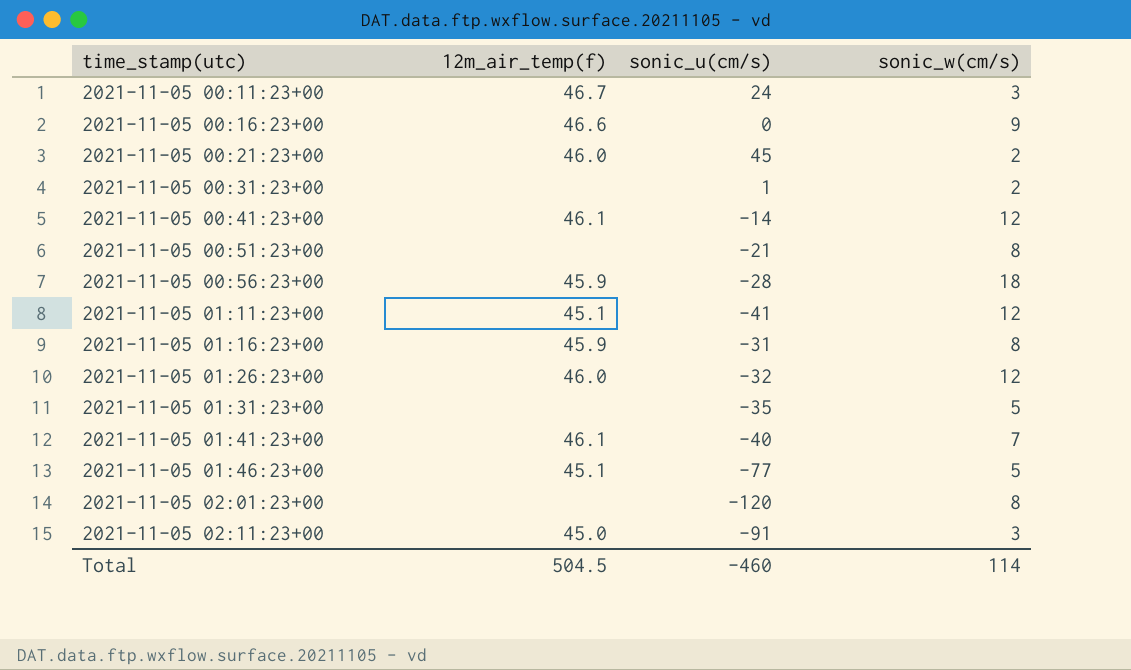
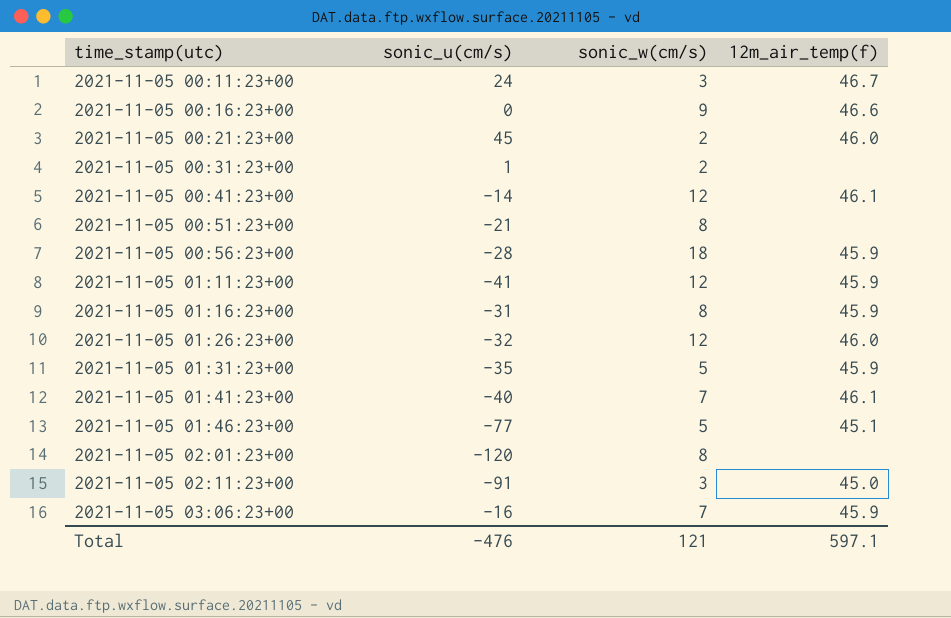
column 12m_air_temp(f) | position: 2 -> 4
2021-11-05 01:11:23+00 | 12m_air_temp(f): 45.1 -> 45.9
2021-11-05 01:31:23+00 | 12m_air_temp(f): none -> 45.9
row 2021-11-05 03:06:23+00: none -> -16 | 7 | 45.9
Total | sonic_u(cm/s): -460 -> -476
Total | sonic_w(cm/s): 114 -> 121
Total | 12m_air_temp(f): 504.5 -> 597.1

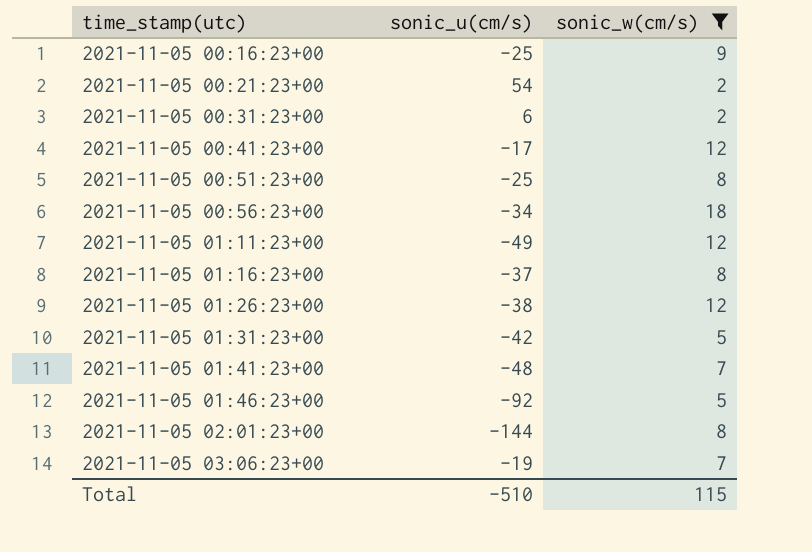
filter: none -> sonic_w(cm/s) != 3
column 12m_air_temp(f) | position: 4 -> none
2021-11-05 00:16:23+00 | sonic_u(cm/s): 0 -> -25
2021-11-05 00:21:23+00 | sonic_u(cm/s): 45 -> 54
2021-11-05 00:31:23+00 | sonic_u(cm/s): 1 -> 6
2021-11-05 00:41:23+00 | sonic_u(cm/s): -14 -> -17
2021-11-05 00:51:23+00 | sonic_u(cm/s): -21 -> -25
2021-11-05 00:56:23+00 | sonic_u(cm/s): -28 -> -34
2021-11-05 01:11:23+00 | sonic_u(cm/s): -41 -> -49
2021-11-05 01:16:23+00 | sonic_u(cm/s): -31 -> -37
2021-11-05 01:26:23+00 | sonic_u(cm/s): -32 -> -38
2021-11-05 01:31:23+00 | sonic_u(cm/s): -35 -> -42
2021-11-05 01:41:23+00 | sonic_u(cm/s): -40 -> -48
2021-11-05 01:46:23+00 | sonic_u(cm/s): -77 -> -92
2021-11-05 02:01:23+00 | sonic_u(cm/s): -120 -> -144
2021-11-05 03:06:23+00 | sonic_u(cm/s): -16 -> -19
Total | sonic_u(cm/s): -476 -> -510
Total | sonic_w(cm/s): 121 -> 115

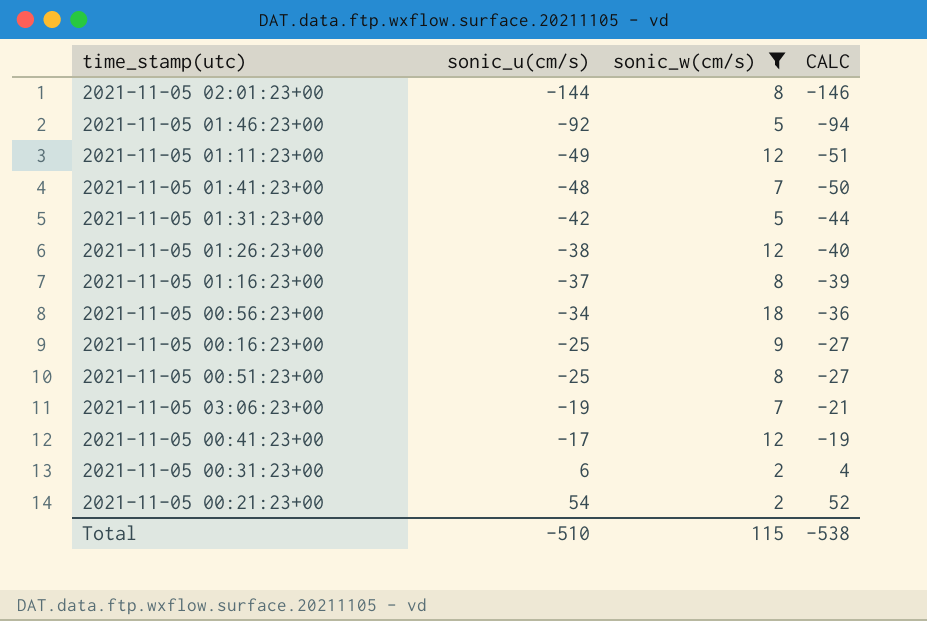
row order: time_stamp(utc) ascending -> sonic_u(cm/s) ascending
column CALC | formula: none -> [sonic_u(cm/s)] - 2

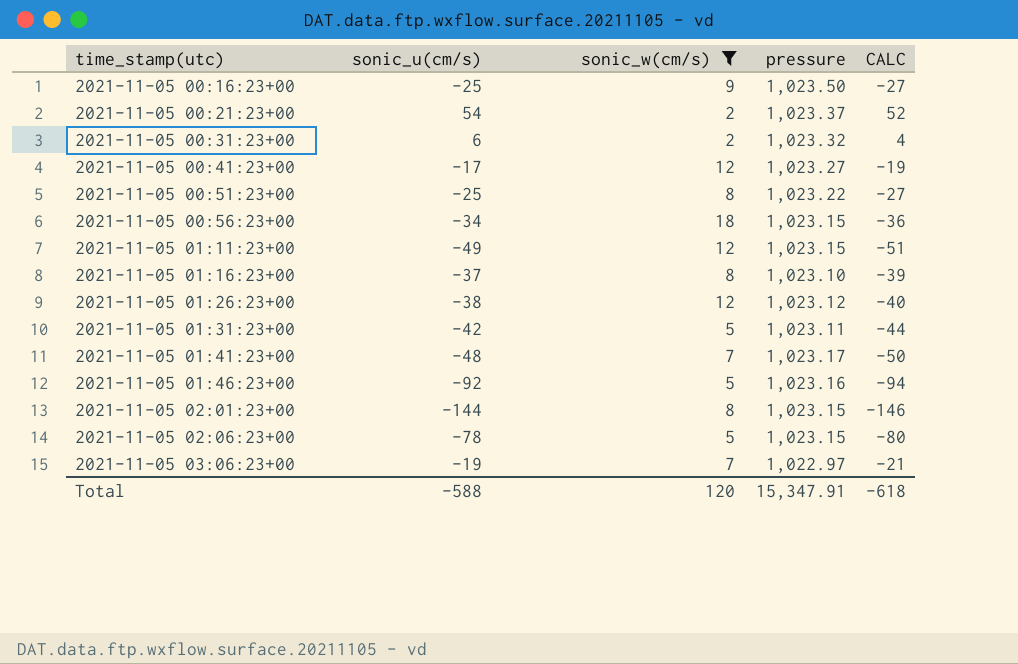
row order: sonic_u(cm/s) ascending -> time_stamp(utc) ascending
column pressure | position: none -> 4
row 2021-11-05 02:06:23+00: none -> -78 | 5 | 1,023.15 | -80
Total | sonic_u(cm/s): -510 -> -588
Total | sonic_w(cm/s): 115 -> 120
Total | CALC: -538 -> -618

